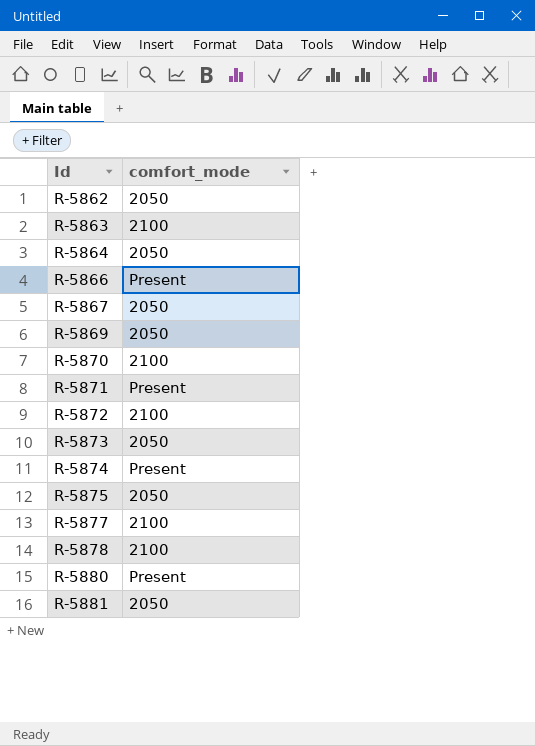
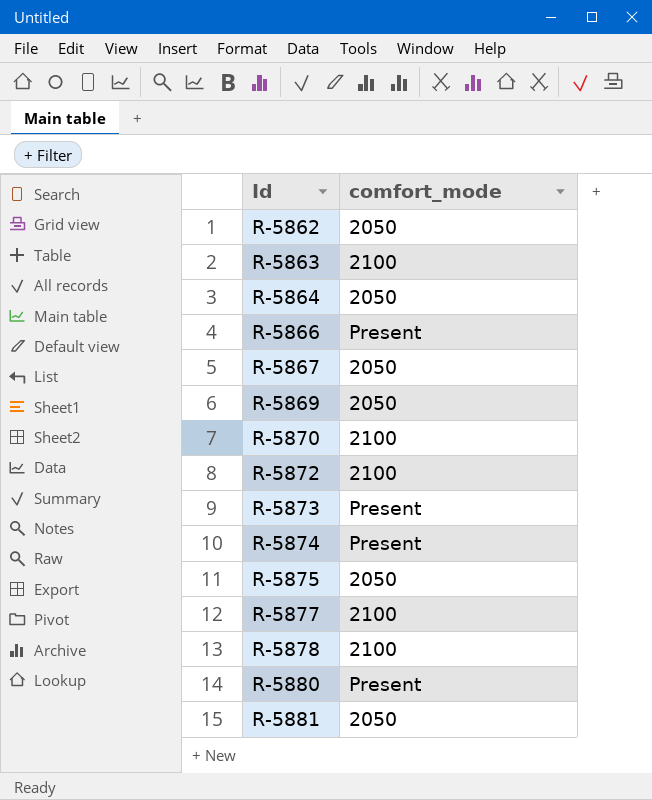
row R-5871: Present -> none
R-5873 | comfort_mode: 2050 -> Present

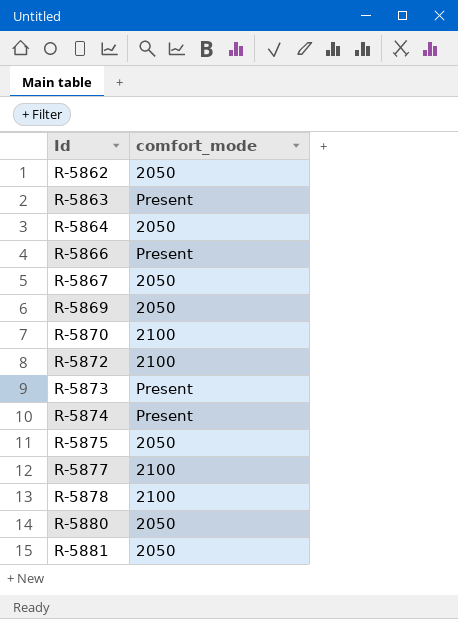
R-5863 | comfort_mode: 2100 -> Present
R-5880 | comfort_mode: Present -> 2050

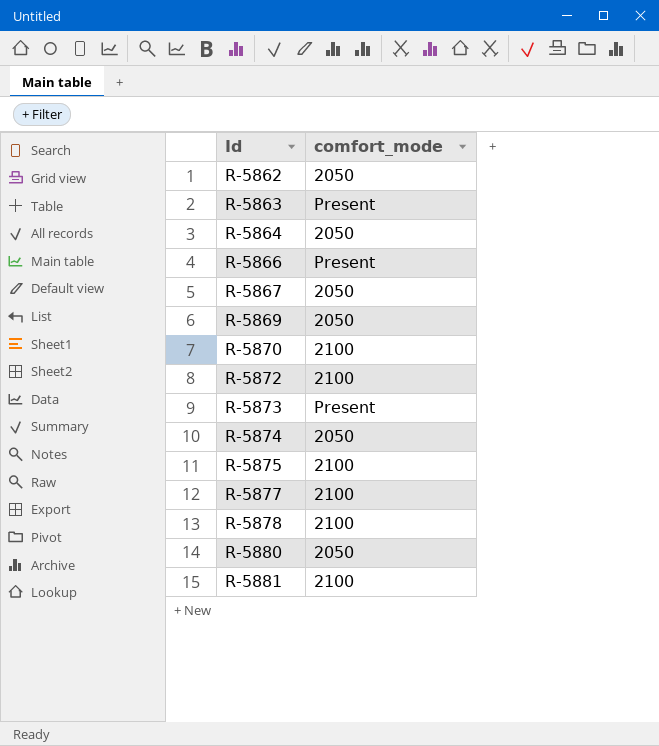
R-5874 | comfort_mode: Present -> 2050
R-5875 | comfort_mode: 2050 -> 2100
R-5881 | comfort_mode: 2050 -> 2100

